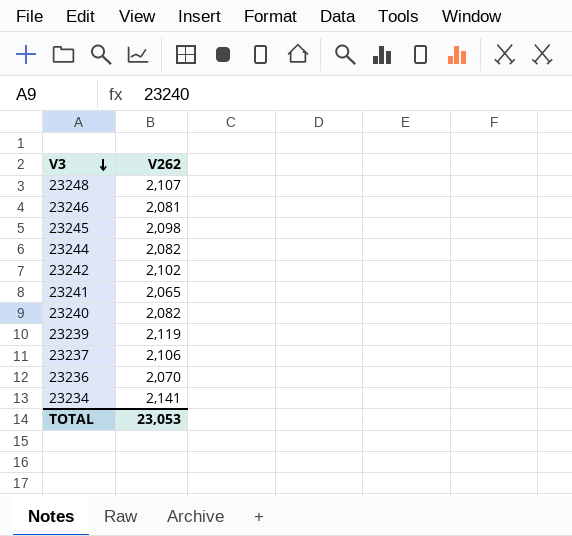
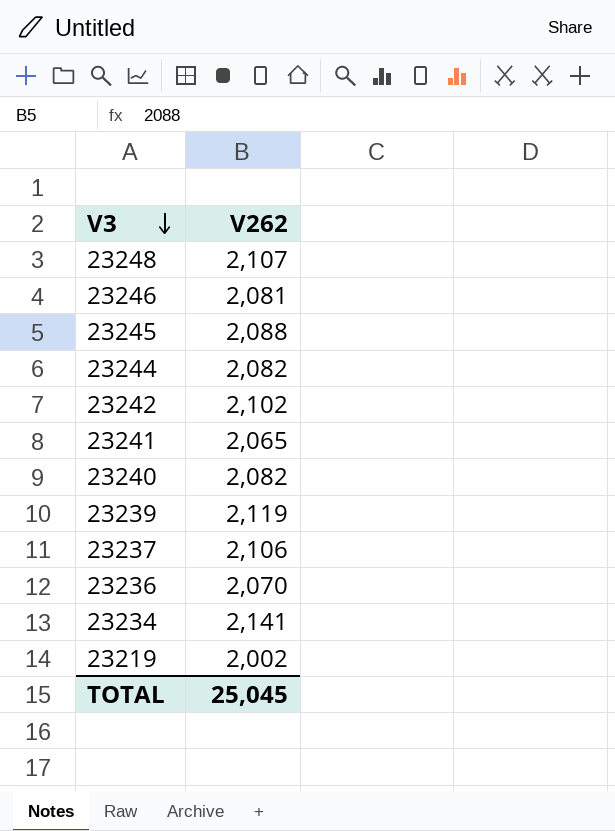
23245 | V262: 2,098 -> 2,088
row 23219: none -> 2,002
TOTAL | V262: 23,053 -> 25,045

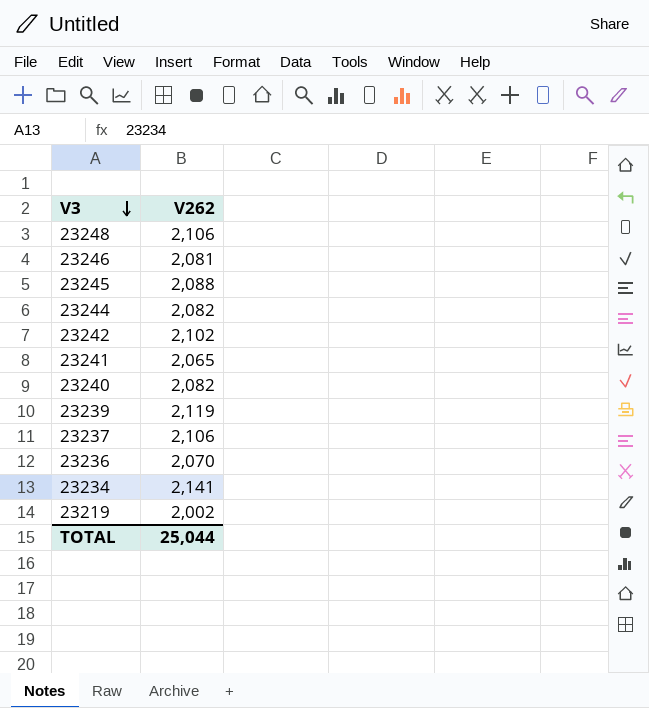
23248 | V262: 2,107 -> 2,106
TOTAL | V262: 25,045 -> 25,044

